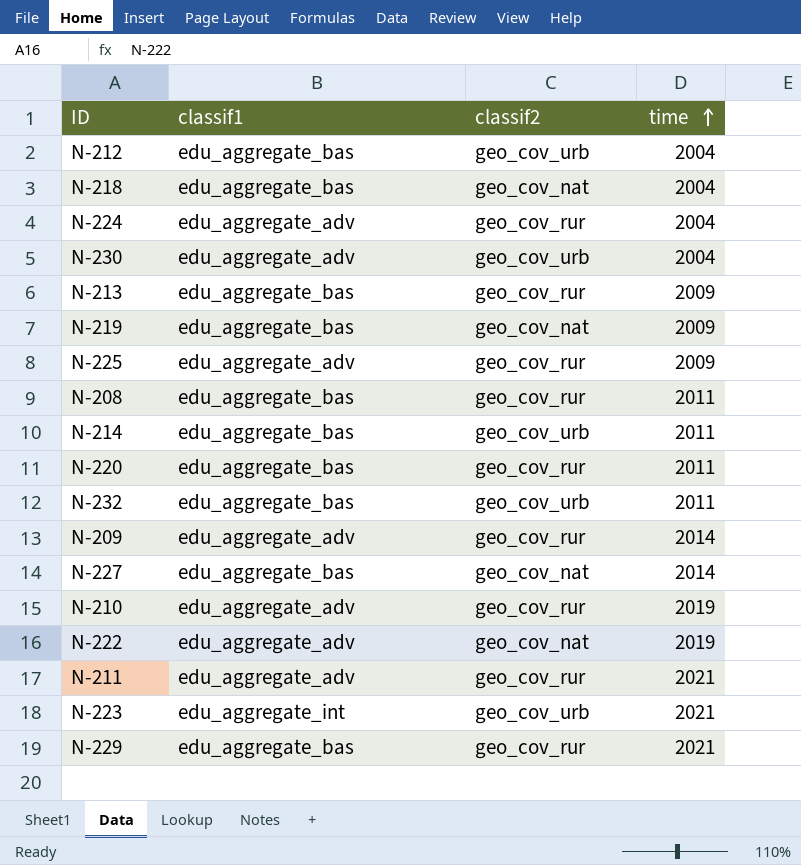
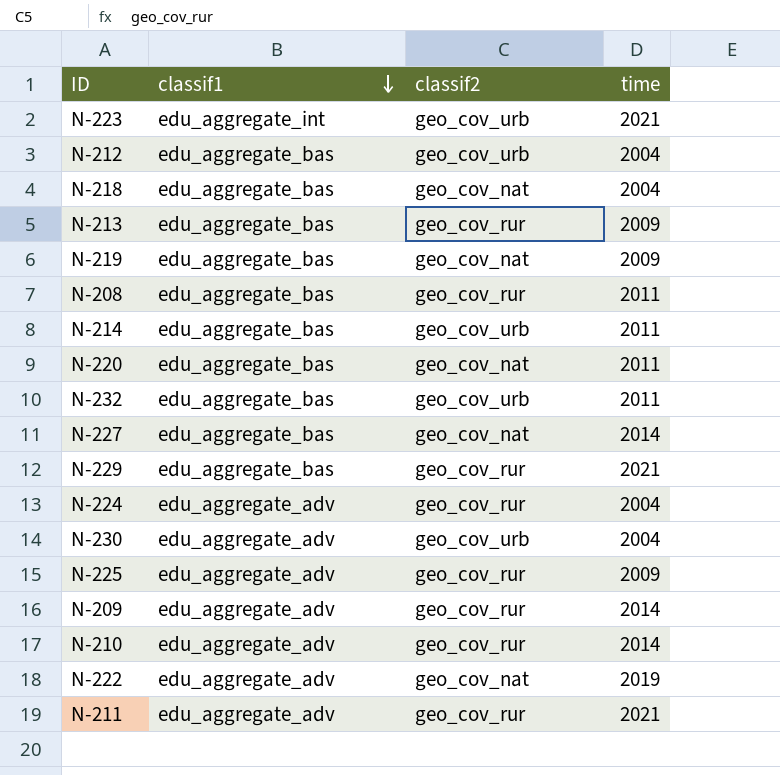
row order: time ascending -> classif1 descending
N-220 | classif2: geo_cov_rur -> geo_cov_nat
N-210 | time: 2019 -> 2014

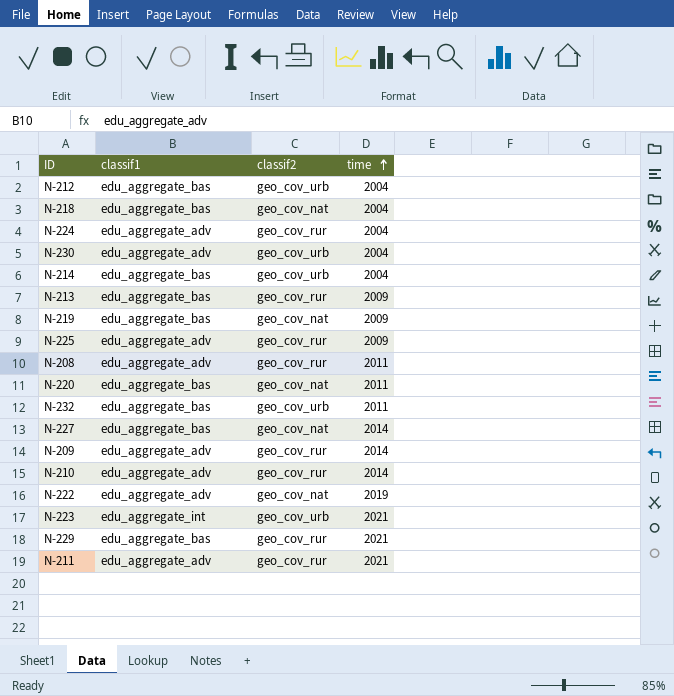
row order: classif1 descending -> time ascending
N-214 | time: 2011 -> 2004
N-208 | classif1: edu_aggregate_bas -> edu_aggregate_adv

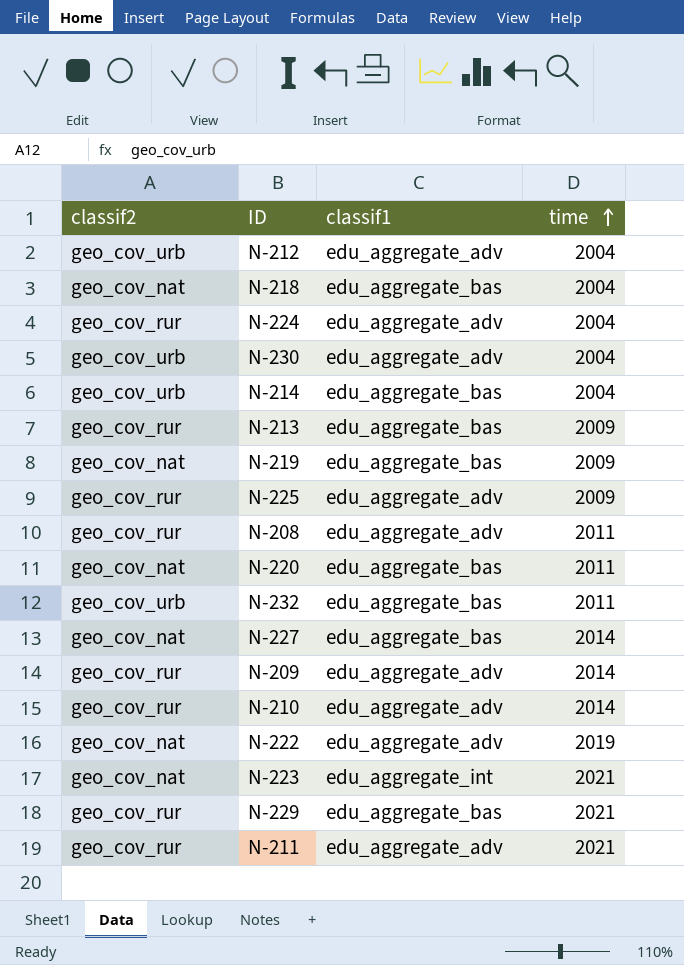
column classif2 | position: 3 -> 1
N-212 | classif1: edu_aggregate_bas -> edu_aggregate_adv
N-223 | classif2: geo_cov_urb -> geo_cov_nat

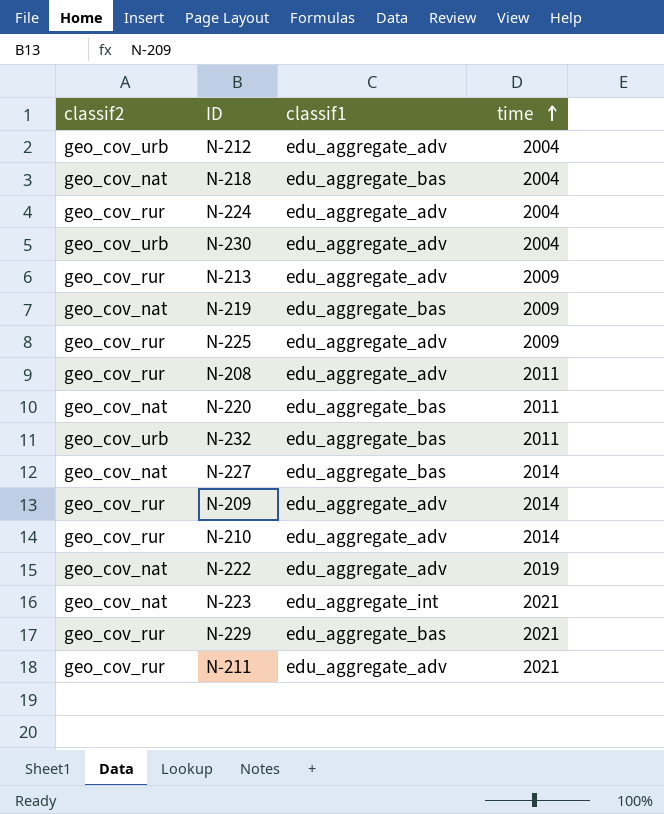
row N-214: geo_cov_urb | edu_aggregate_bas | 2004 -> none
N-213 | classif1: edu_aggregate_bas -> edu_aggregate_adv

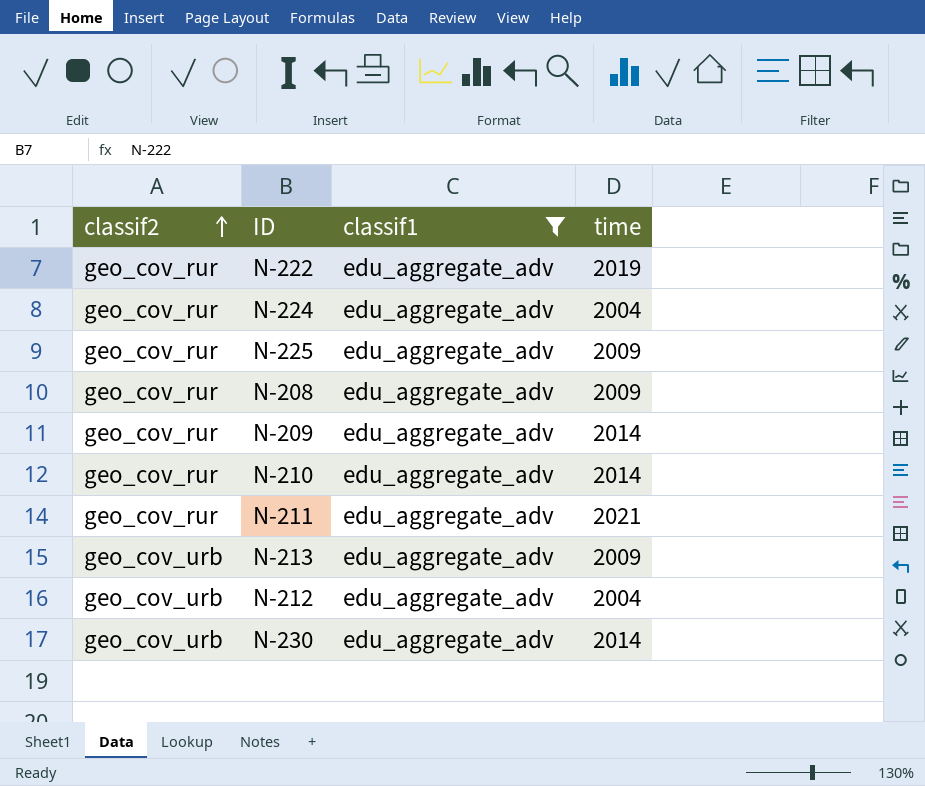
filter: none -> classif1 = edu_aggregate_adv
row order: time ascending -> classif2 ascending
N-222 | classif2: geo_cov_nat -> geo_cov_rur
N-208 | time: 2011 -> 2009
N-213 | classif2: geo_cov_rur -> geo_cov_urb
N-230 | time: 2004 -> 2014

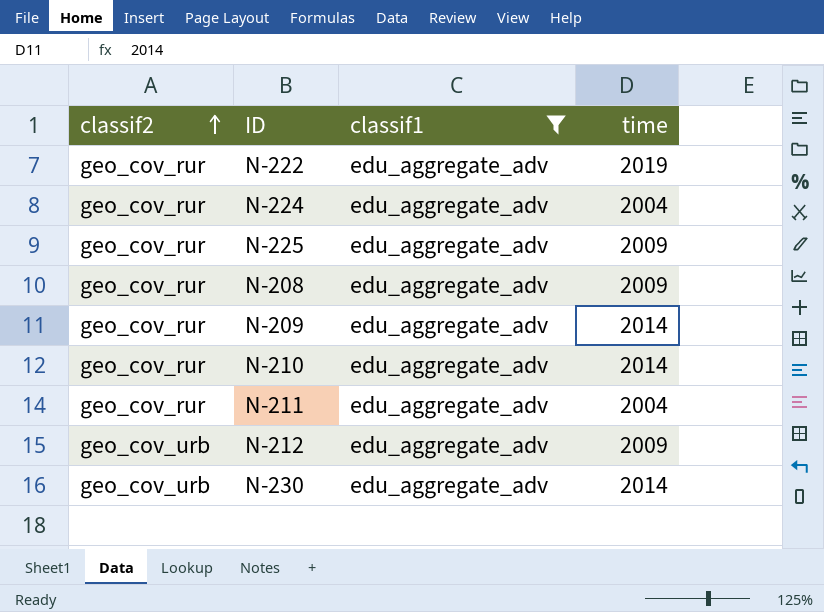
row N-213: geo_cov_urb | edu_aggregate_adv | 2009 -> none
N-211 | time: 2021 -> 2004
N-212 | time: 2004 -> 2009

